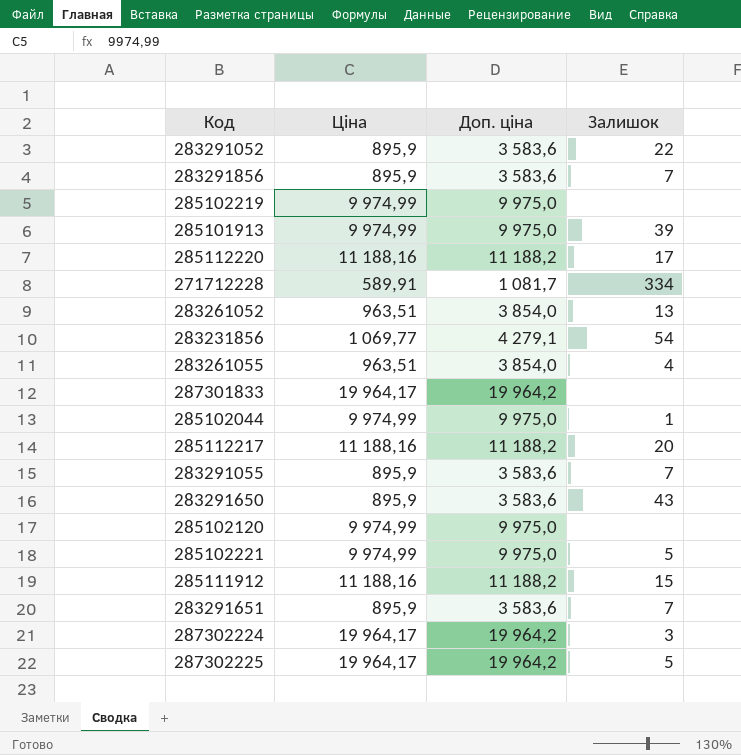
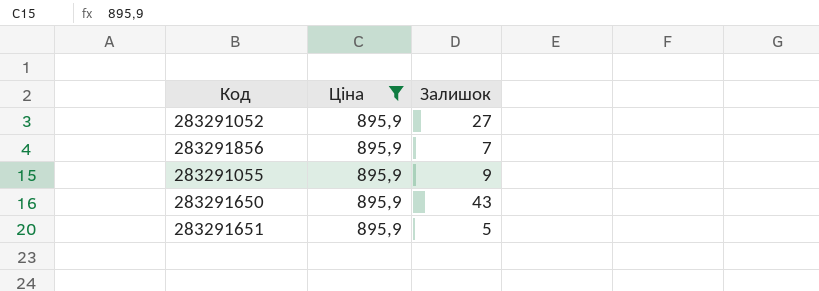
filter: none -> Ціна = 895,9
column Доп. ціна | position: 3 -> none
283291052 | Залишок: 22 -> 27
283291055 | Залишок: 7 -> 9
283291651 | Залишок: 7 -> 5

